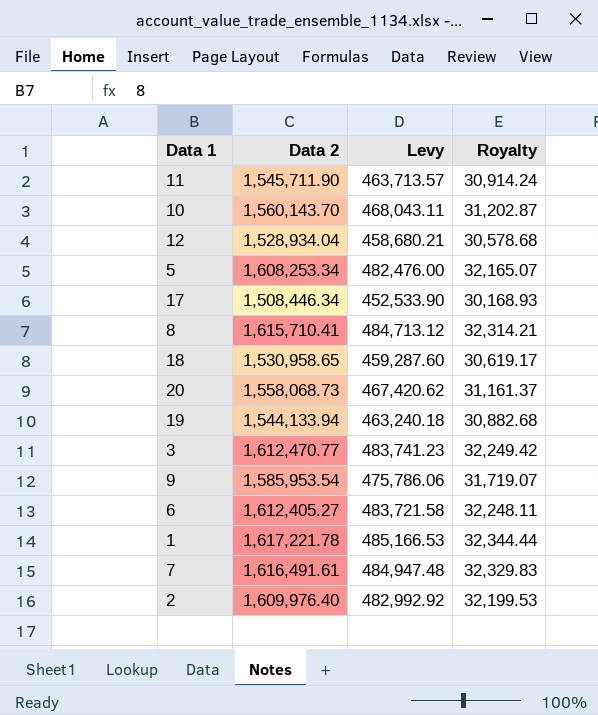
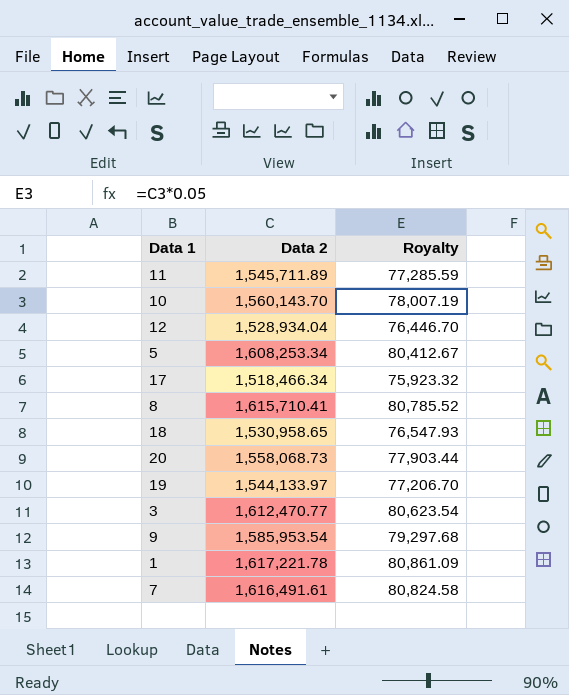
column Levy | formula: [Data 2] * 0.3 -> none
column Royalty | formula: [Data 2] * 0.02 -> [Data 2] * 0.05
row 6: 1,612,405.27 | 483,721.58 | 32,248.11 -> none
row 2: 1,609,976.40 | 482,992.92 | 32,199.53 -> none
11 | Data 2: 1,545,711.90 -> 1,545,711.89
17 | Data 2: 1,508,446.34 -> 1,518,466.34
19 | Data 2: 1,544,133.94 -> 1,544,133.97

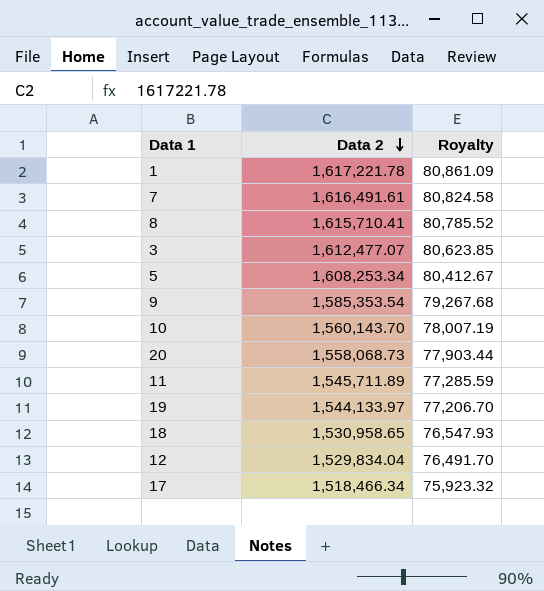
row order: none -> Data 2 descending
3 | Data 2: 1,612,470.77 -> 1,612,477.07
3 | Royalty: 80,623.54 -> 80,623.85
9 | Data 2: 1,585,953.54 -> 1,585,353.54
9 | Royalty: 79,297.68 -> 79,267.68
12 | Data 2: 1,528,934.04 -> 1,529,834.04
12 | Royalty: 76,446.70 -> 76,491.70

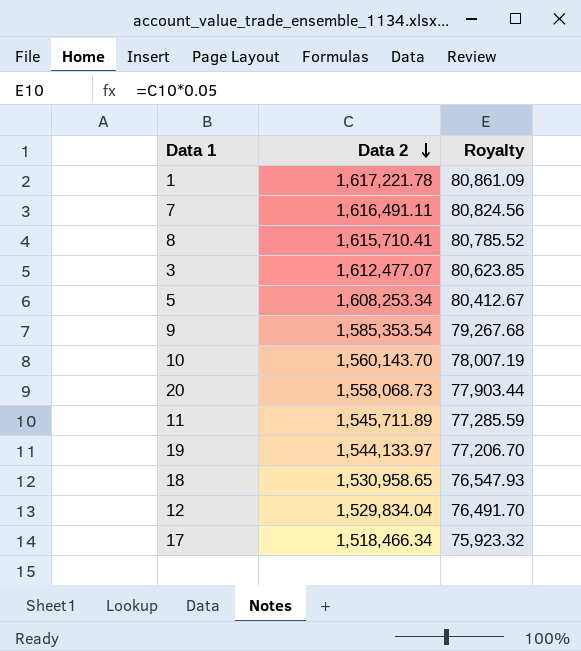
7 | Data 2: 1,616,491.61 -> 1,616,491.11
7 | Royalty: 80,824.58 -> 80,824.56

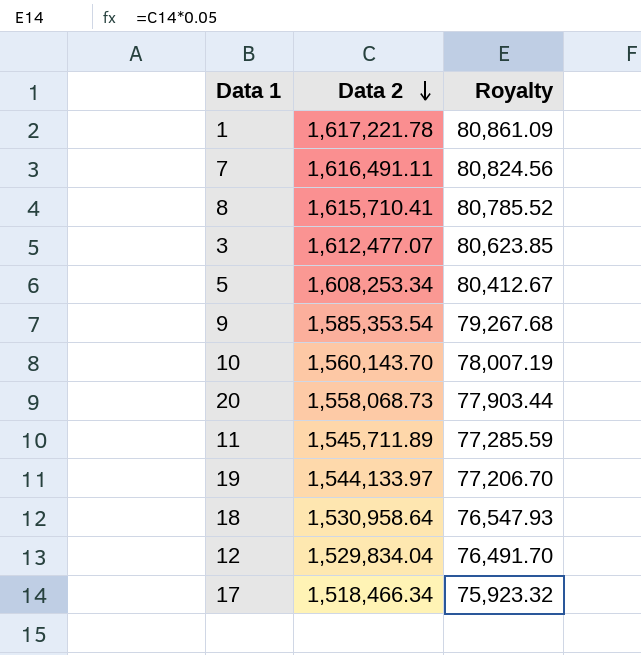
18 | Data 2: 1,530,958.65 -> 1,530,958.64

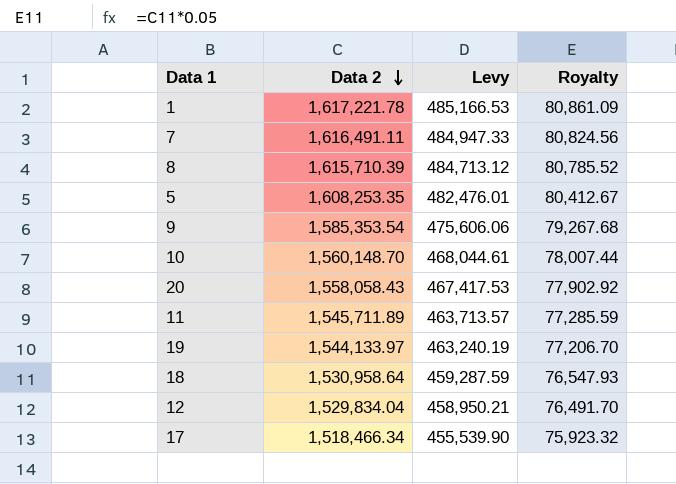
column Levy | formula: none -> [Data 2] * 0.3
row 3: 1,612,477.07 | 80,623.85 -> none
8 | Data 2: 1,615,710.41 -> 1,615,710.39
5 | Data 2: 1,608,253.34 -> 1,608,253.35
10 | Data 2: 1,560,143.70 -> 1,560,148.70
10 | Royalty: 78,007.19 -> 78,007.44
20 | Data 2: 1,558,068.73 -> 1,558,058.43
20 | Royalty: 77,903.44 -> 77,902.92

